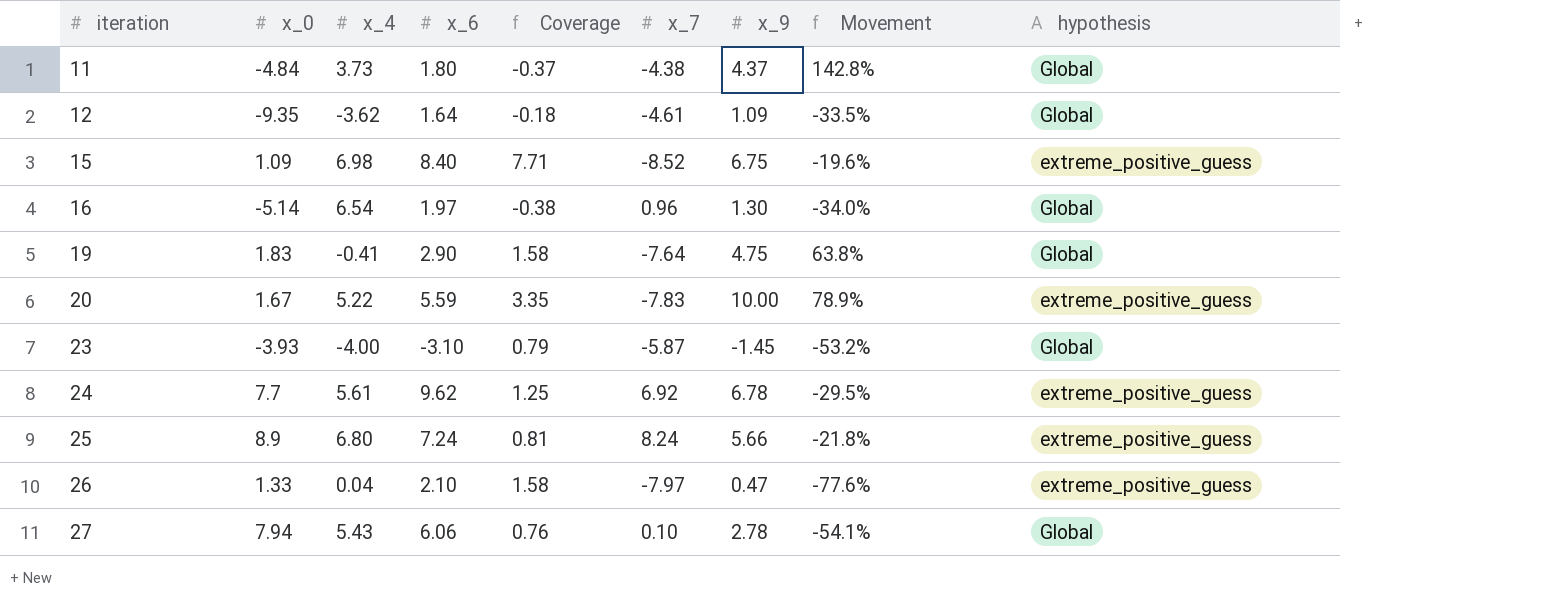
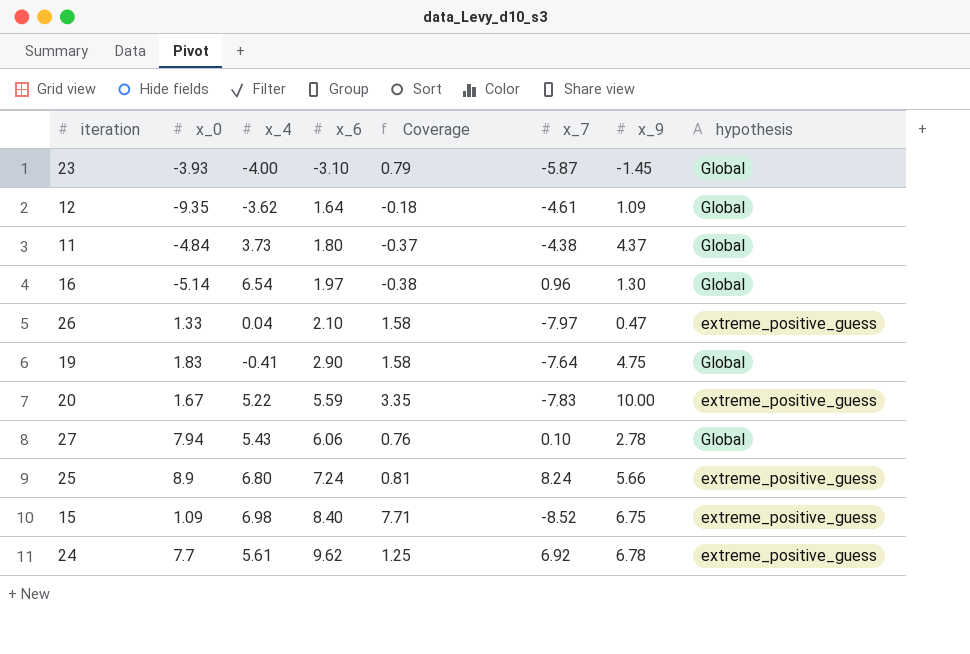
row order: iteration ascending -> x_6 ascending
column Movement | formula: ([x_9] - [x_6]) / [x_6] -> none

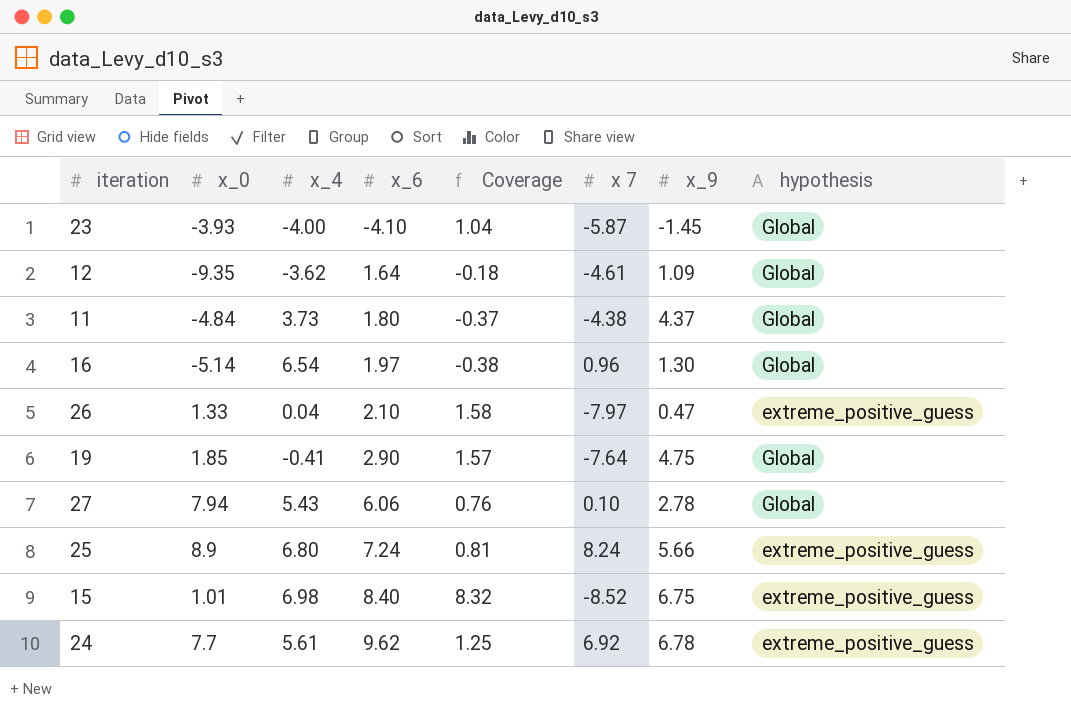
column name: x_7 -> x 7
row 20: 1.67 | 5.22 | 5.59 | 3.35 | -7.83 | 10.00 | extreme_positive_guess -> none
23 | x_6: -3.10 -> -4.10
23 | Coverage: 0.79 -> 1.04
19 | x_0: 1.83 -> 1.85
19 | Coverage: 1.58 -> 1.57
15 | x_0: 1.09 -> 1.01
15 | Coverage: 7.71 -> 8.32

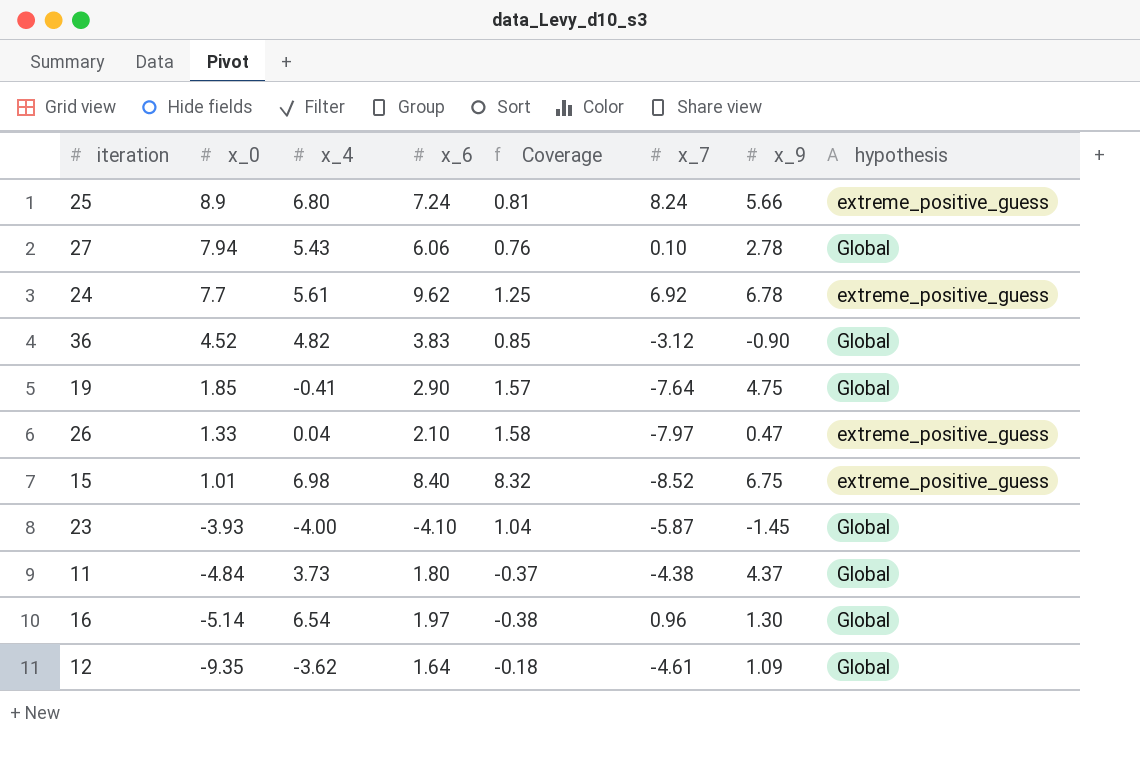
row order: x_6 ascending -> x_0 descending
column name: x 7 -> x_7
row 36: none -> 4.52 | 4.82 | 3.83 | 0.85 | -3.12 | -0.90 | Global

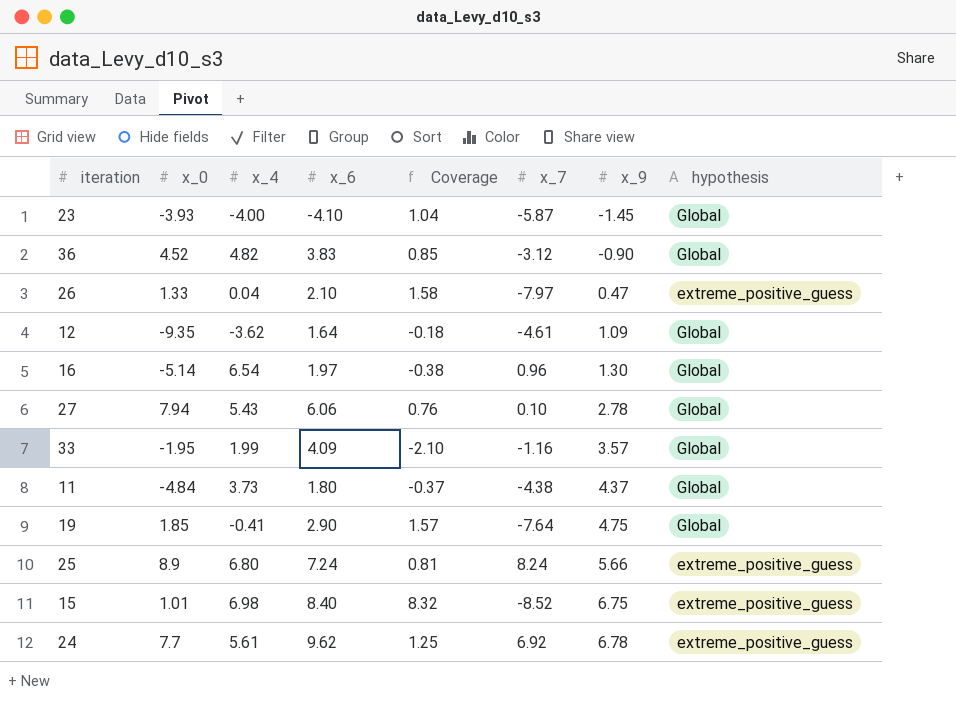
row order: x_0 descending -> x_9 ascending
row 33: none -> -1.95 | 1.99 | 4.09 | -2.10 | -1.16 | 3.57 | Global

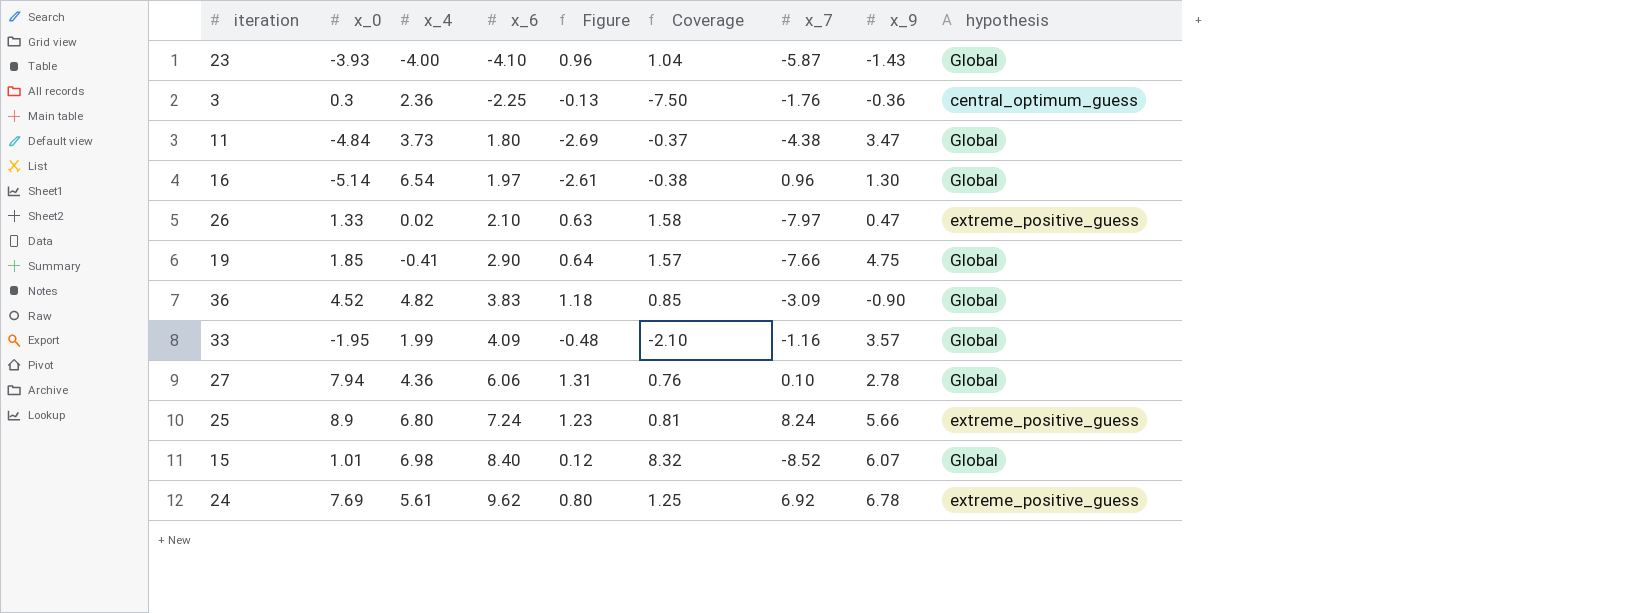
row order: x_9 ascending -> x_6 ascending
column Figure | formula: none -> [x_0] / [x_6]
row 12: -9.35 | -3.62 | 1.64 | -0.18 | -4.61 | 1.09 | Global -> none
23 | x_9: -1.45 -> -1.43
row 3: none -> 0.3 | 2.36 | -2.25 | -0.13 | -7.50 | -1.76 | -0.36 | central_optimum_guess
11 | x_9: 4.37 -> 3.47
26 | x_4: 0.04 -> 0.02
19 | x_7: -7.64 -> -7.66
36 | x_7: -3.12 -> -3.09
27 | x_4: 5.43 -> 4.36
15 | x_9: 6.75 -> 6.07
15 | hypothesis: extreme_positive_guess -> Global
24 | x_0: 7.7 -> 7.69

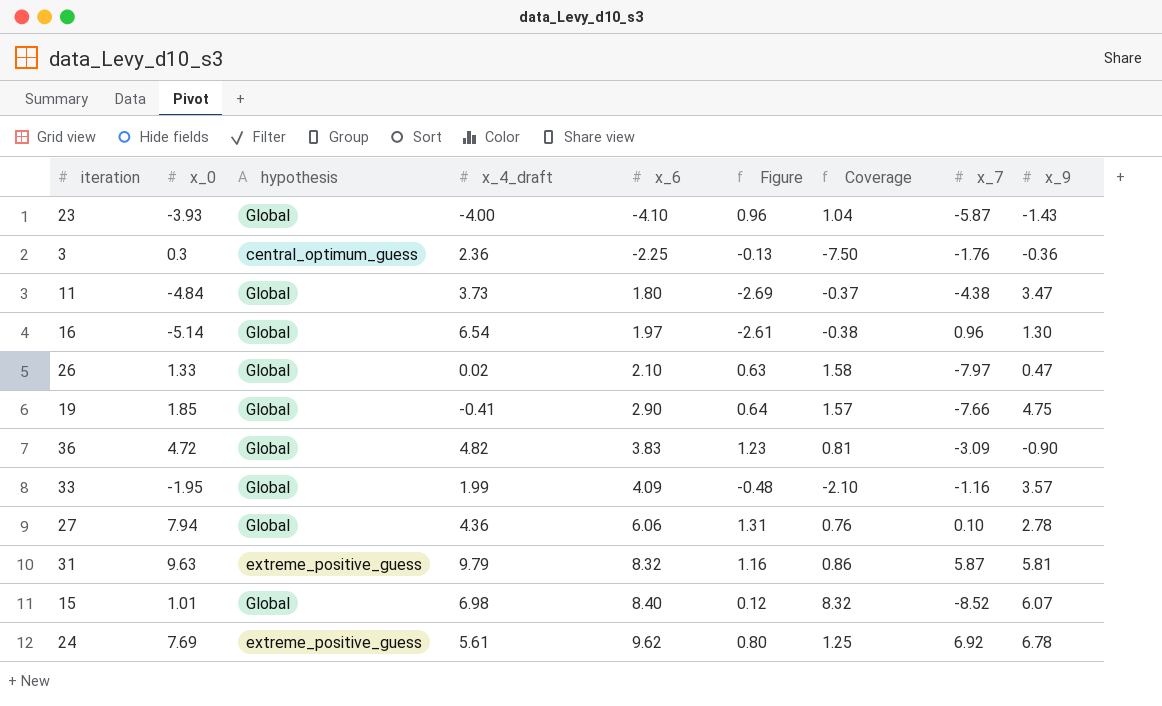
column hypothesis | position: 9 -> 3
column name: x_4 -> x_4_draft
row 25: 8.9 | 6.80 | 7.24 | 1.23 | 0.81 | 8.24 | 5.66 | extreme_positive_guess -> none
26 | hypothesis: extreme_positive_guess -> Global
36 | x_0: 4.52 -> 4.72
36 | Figure: 1.18 -> 1.23
36 | Coverage: 0.85 -> 0.81
row 31: none -> 9.63 | extreme_positive_guess | 9.79 | 8.32 | 1.16 | 0.86 | 5.87 | 5.81

